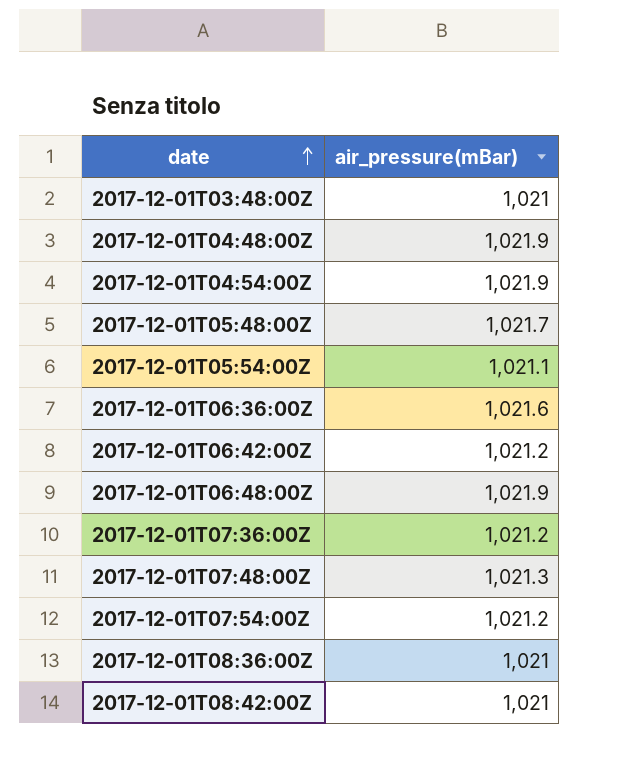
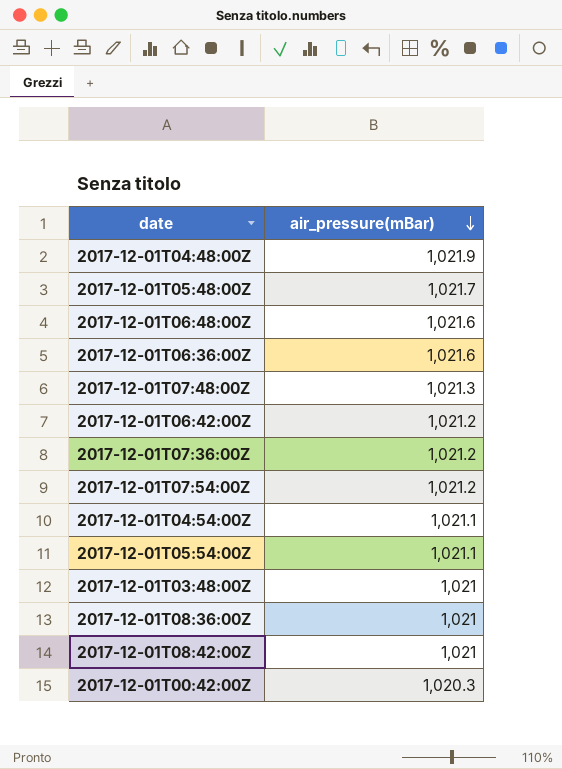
row order: date ascending -> air_pressure(mBar) descending
2017-12-01T06:48:00Z | air_pressure(mBar): 1,021.9 -> 1,021.6
2017-12-01T04:54:00Z | air_pressure(mBar): 1,021.9 -> 1,021.1
row 2017-12-01T00:42:00Z: none -> 1,020.3

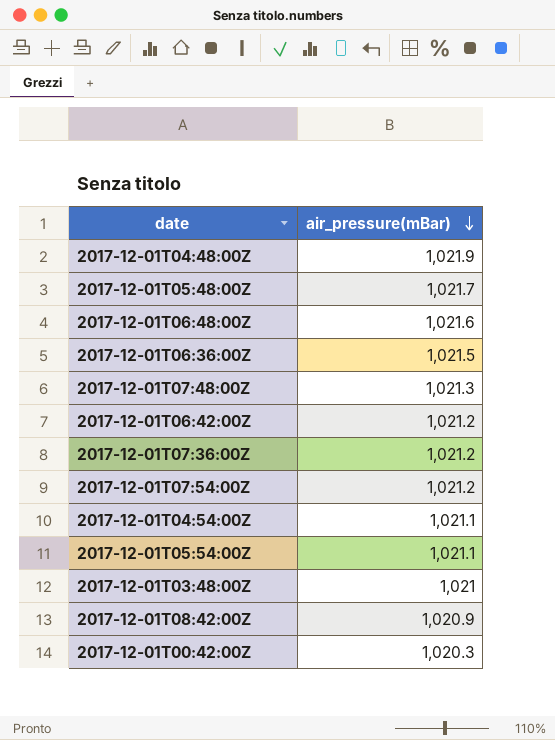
row 2017-12-01T08:36:00Z: 1,021 -> none
2017-12-01T06:36:00Z | air_pressure(mBar): 1,021.6 -> 1,021.5
2017-12-01T08:42:00Z | air_pressure(mBar): 1,021 -> 1,020.9

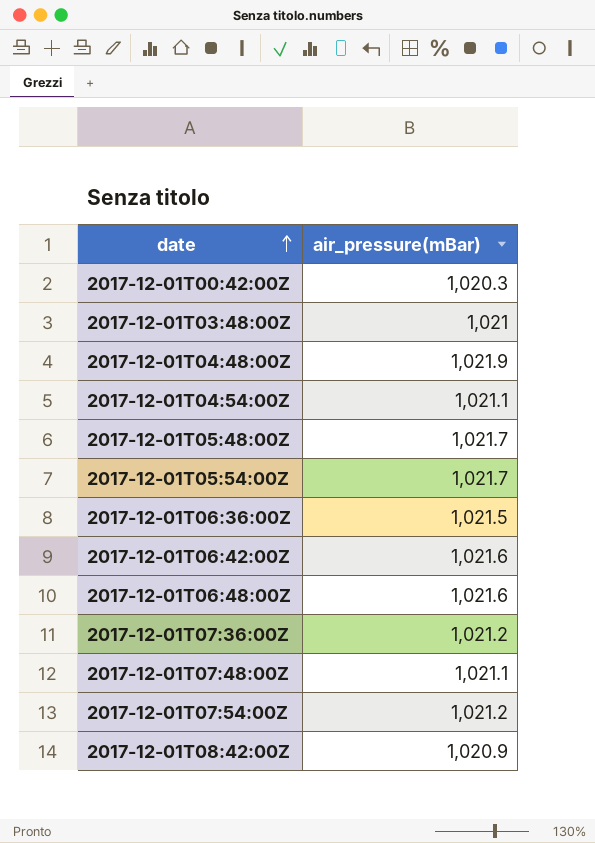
row order: air_pressure(mBar) descending -> date ascending
2017-12-01T05:54:00Z | air_pressure(mBar): 1,021.1 -> 1,021.7
2017-12-01T06:42:00Z | air_pressure(mBar): 1,021.2 -> 1,021.6
2017-12-01T07:48:00Z | air_pressure(mBar): 1,021.3 -> 1,021.1

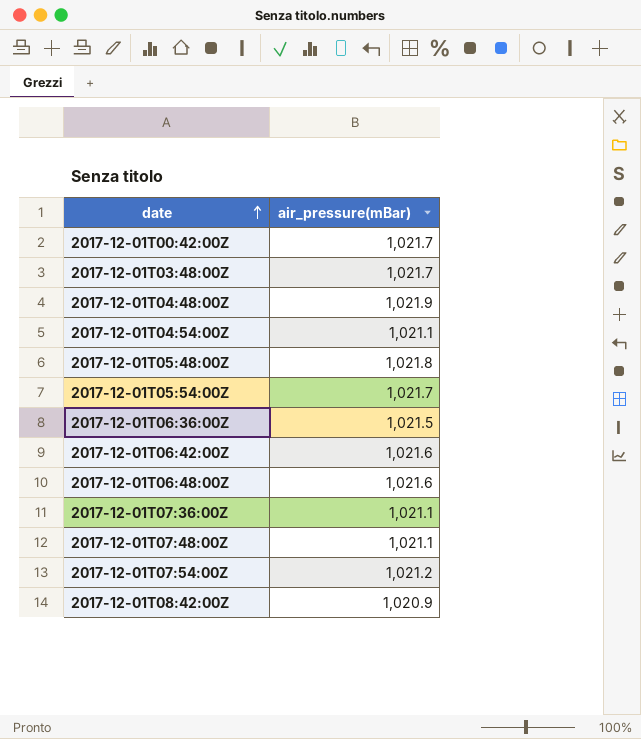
2017-12-01T00:42:00Z | air_pressure(mBar): 1,020.3 -> 1,021.7
2017-12-01T03:48:00Z | air_pressure(mBar): 1,021 -> 1,021.7
2017-12-01T05:48:00Z | air_pressure(mBar): 1,021.7 -> 1,021.8
2017-12-01T07:36:00Z | air_pressure(mBar): 1,021.2 -> 1,021.1

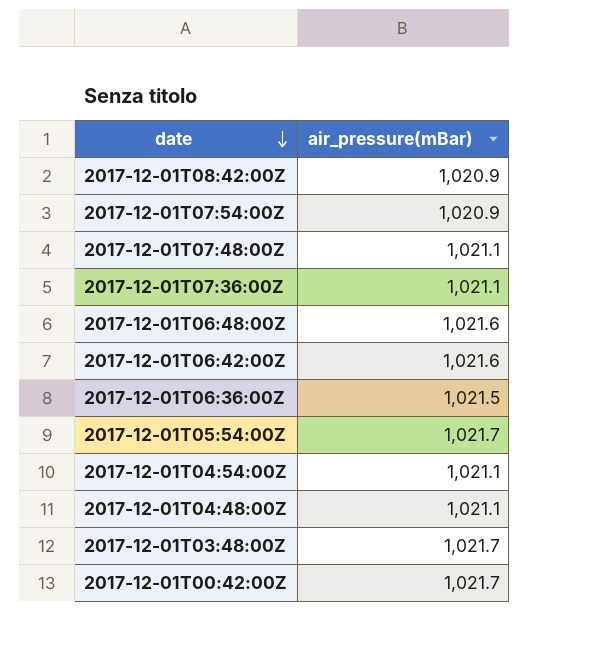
row order: date ascending -> date descending
row 2017-12-01T05:48:00Z: 1,021.8 -> none
2017-12-01T07:54:00Z | air_pressure(mBar): 1,021.2 -> 1,020.9
2017-12-01T04:48:00Z | air_pressure(mBar): 1,021.9 -> 1,021.1

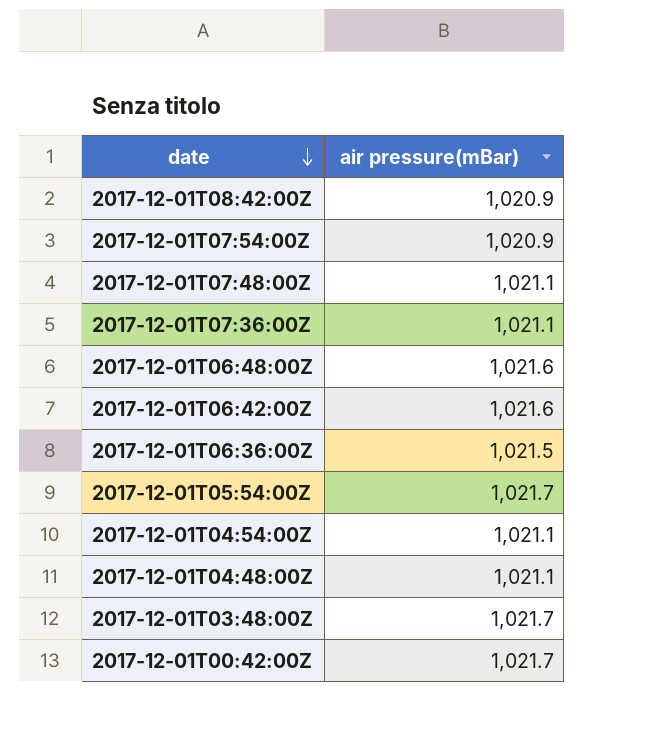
column name: air_pressure(mBar) -> air pressure(mBar)

